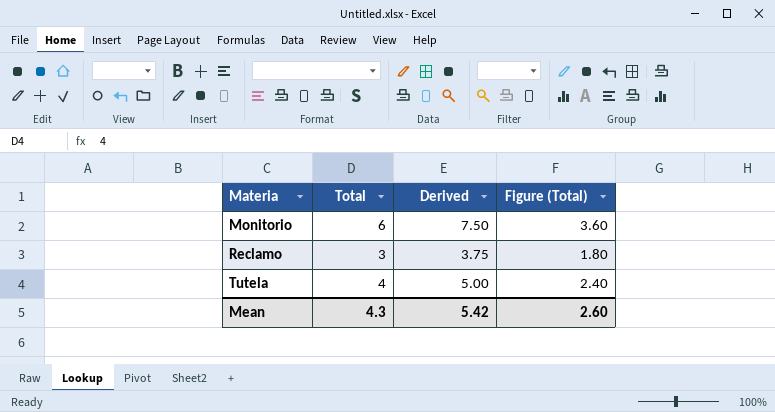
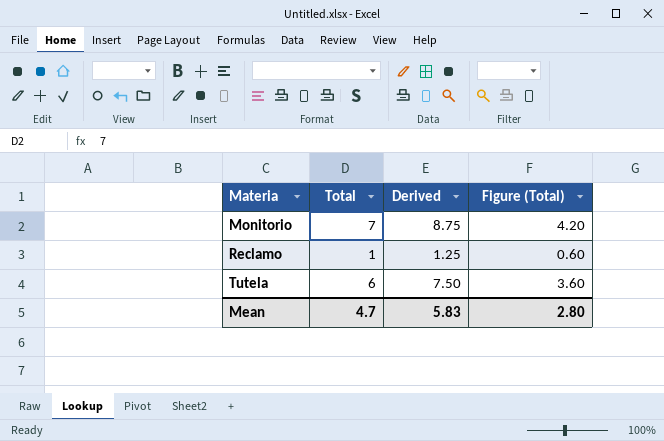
Monitorio | Total: 6 -> 7
Monitorio | Derived: 7.50 -> 8.75
Monitorio | Figure (Total): 3.60 -> 4.20
Reclamo | Total: 3 -> 1
Reclamo | Derived: 3.75 -> 1.25
Reclamo | Figure (Total): 1.80 -> 0.60
Tutela | Total: 4 -> 6
Tutela | Derived: 5.00 -> 7.50
Tutela | Figure (Total): 2.40 -> 3.60
Mean | Total: 4.3 -> 4.7
Mean | Derived: 5.42 -> 5.83
Mean | Figure (Total): 2.60 -> 2.80

